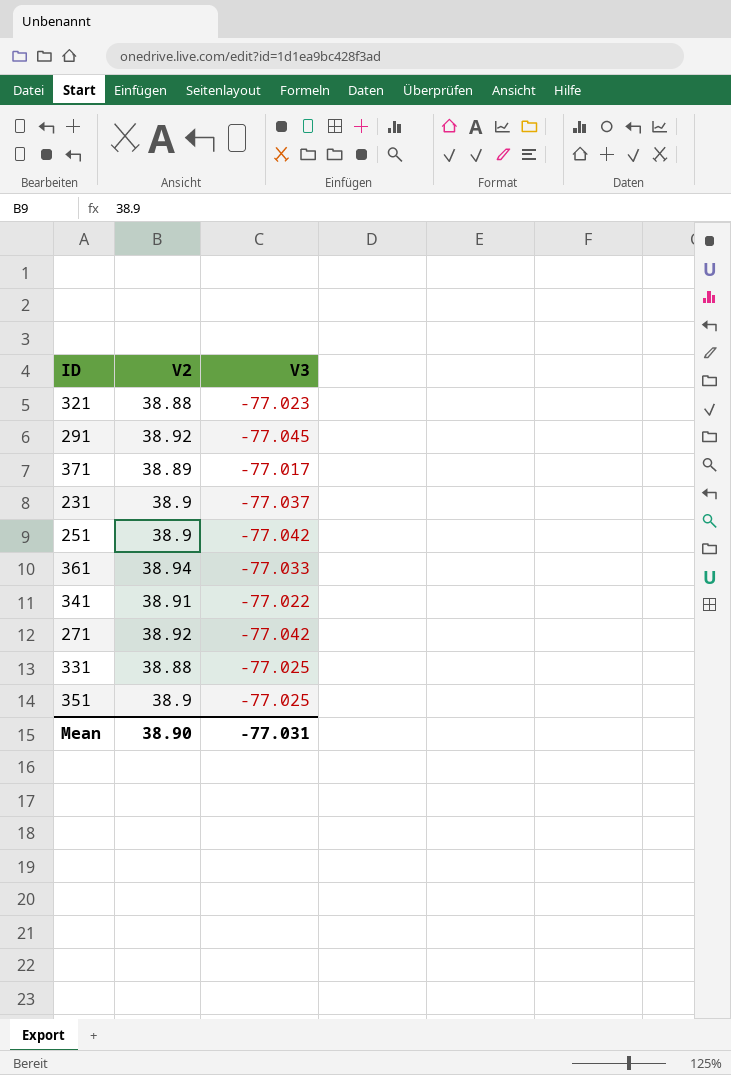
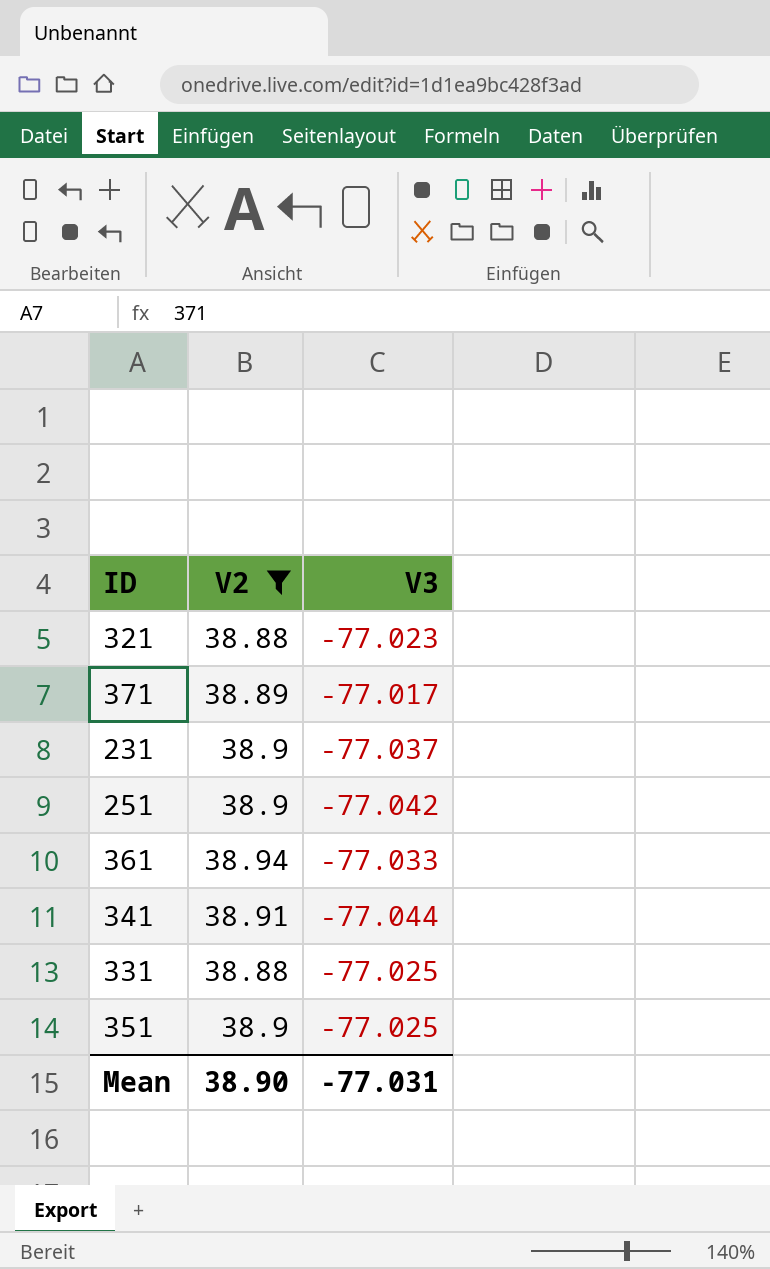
filter: none -> V2 != 38.92
341 | V3: -77.022 -> -77.044

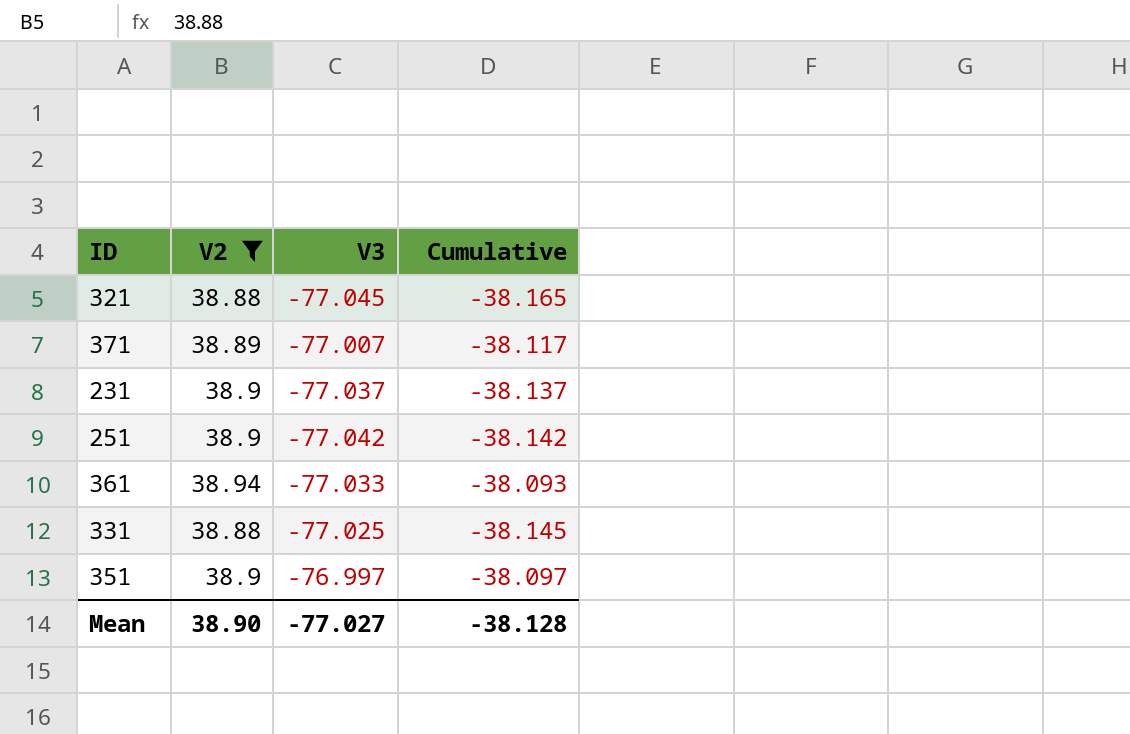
column Cumulative | formula: none -> [V2] + [V3]
row 341: 38.91 | -77.044 -> none
321 | V3: -77.023 -> -77.045
371 | V3: -77.017 -> -77.007
351 | V3: -77.025 -> -76.997
Mean | V3: -77.031 -> -77.027

